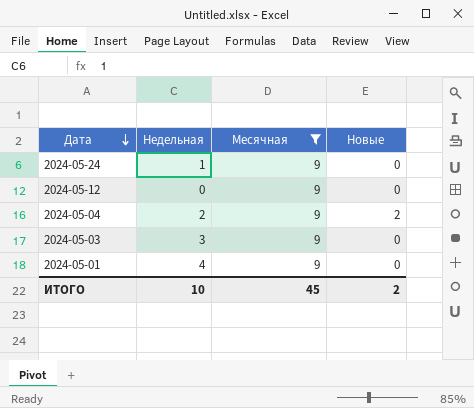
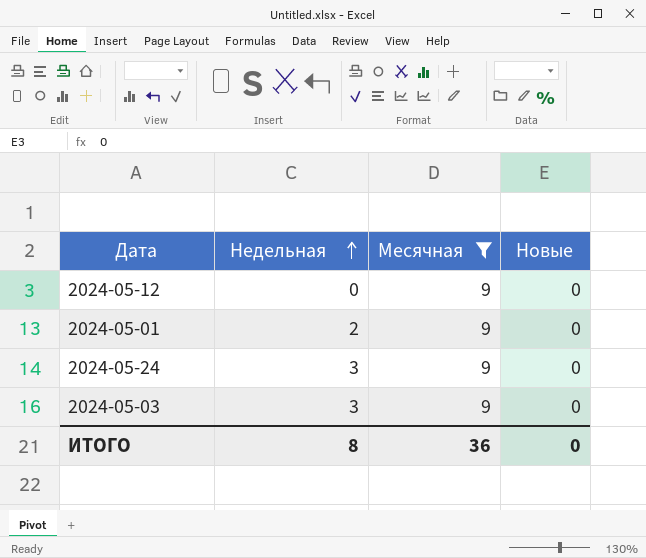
row order: Дата descending -> Недельная ascending
row 2024-05-04: 2 | 9 | 2 -> none
2024-05-01 | Недельная: 4 -> 2
2024-05-24 | Недельная: 1 -> 3
ИТОГО | Недельная: 10 -> 8
ИТОГО | Месячная: 45 -> 36
ИТОГО | Новые: 2 -> 0

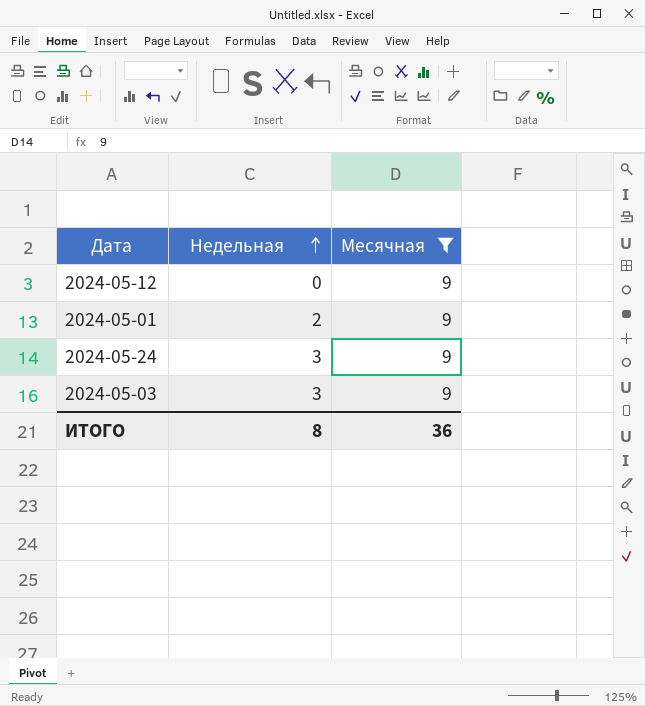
column Новые | position: 4 -> none

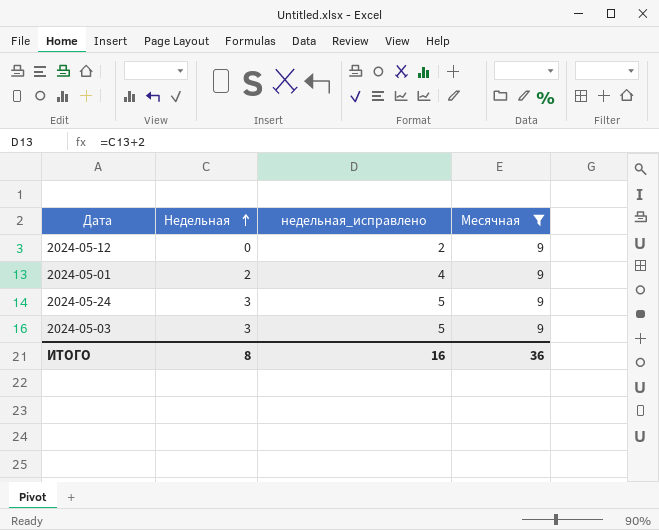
column недельная_исправлено | formula: none -> [Недельная] + 2

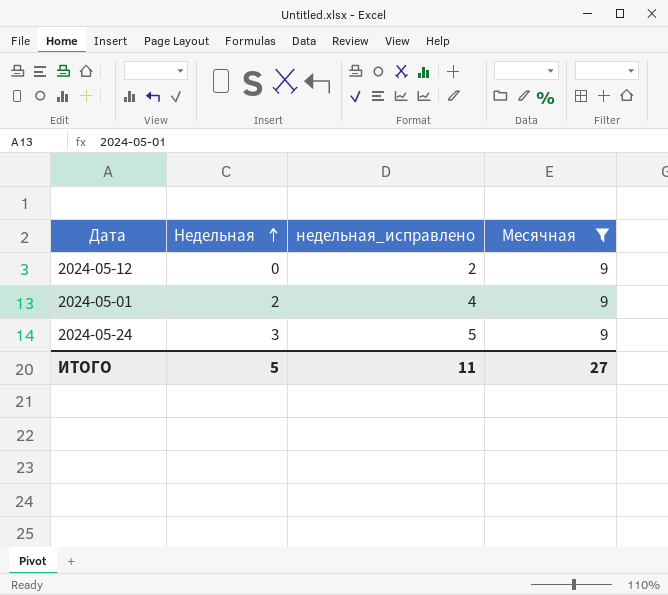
row 2024-05-03: 3 | 5 | 9 -> none
ИТОГО | Недельная: 8 -> 5
ИТОГО | недельная_исправлено: 16 -> 11
ИТОГО | Месячная: 36 -> 27

